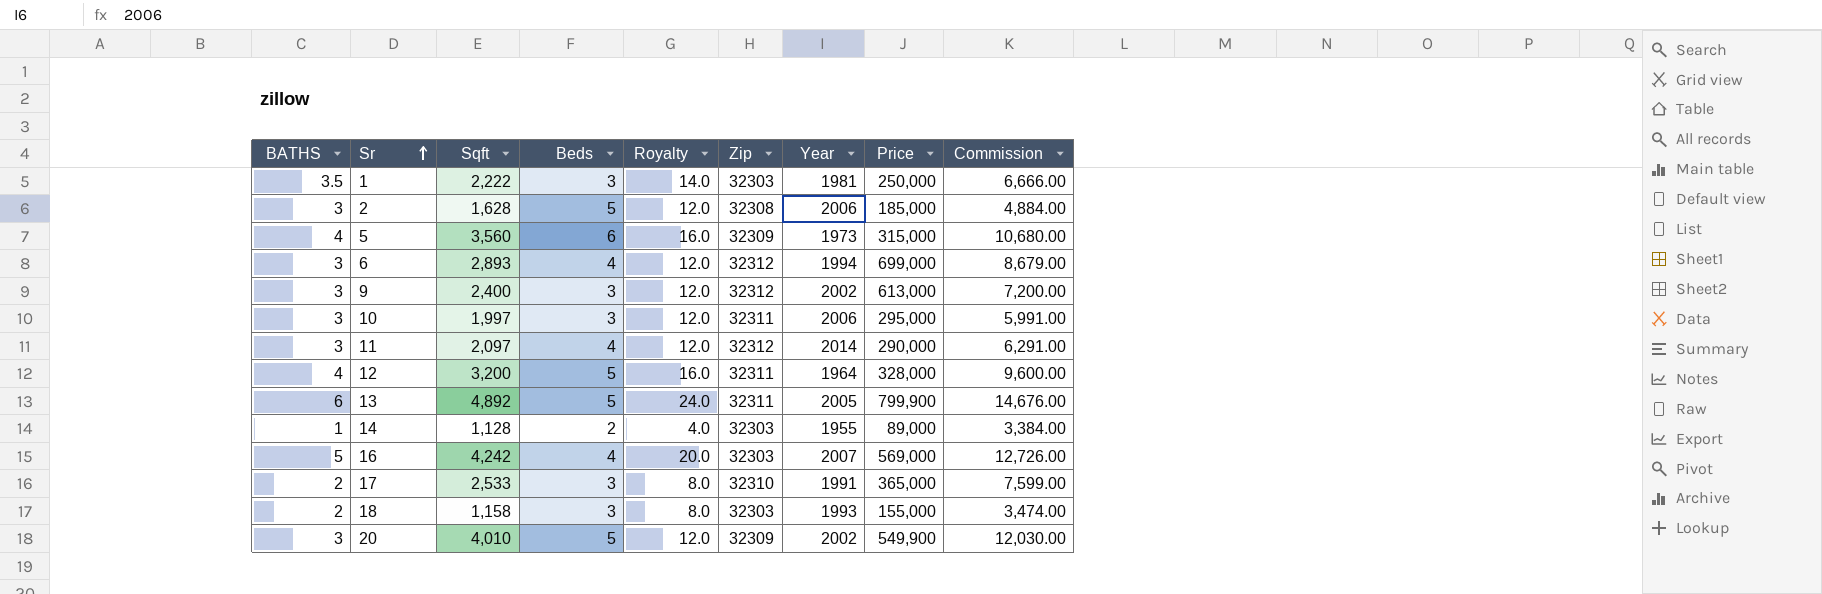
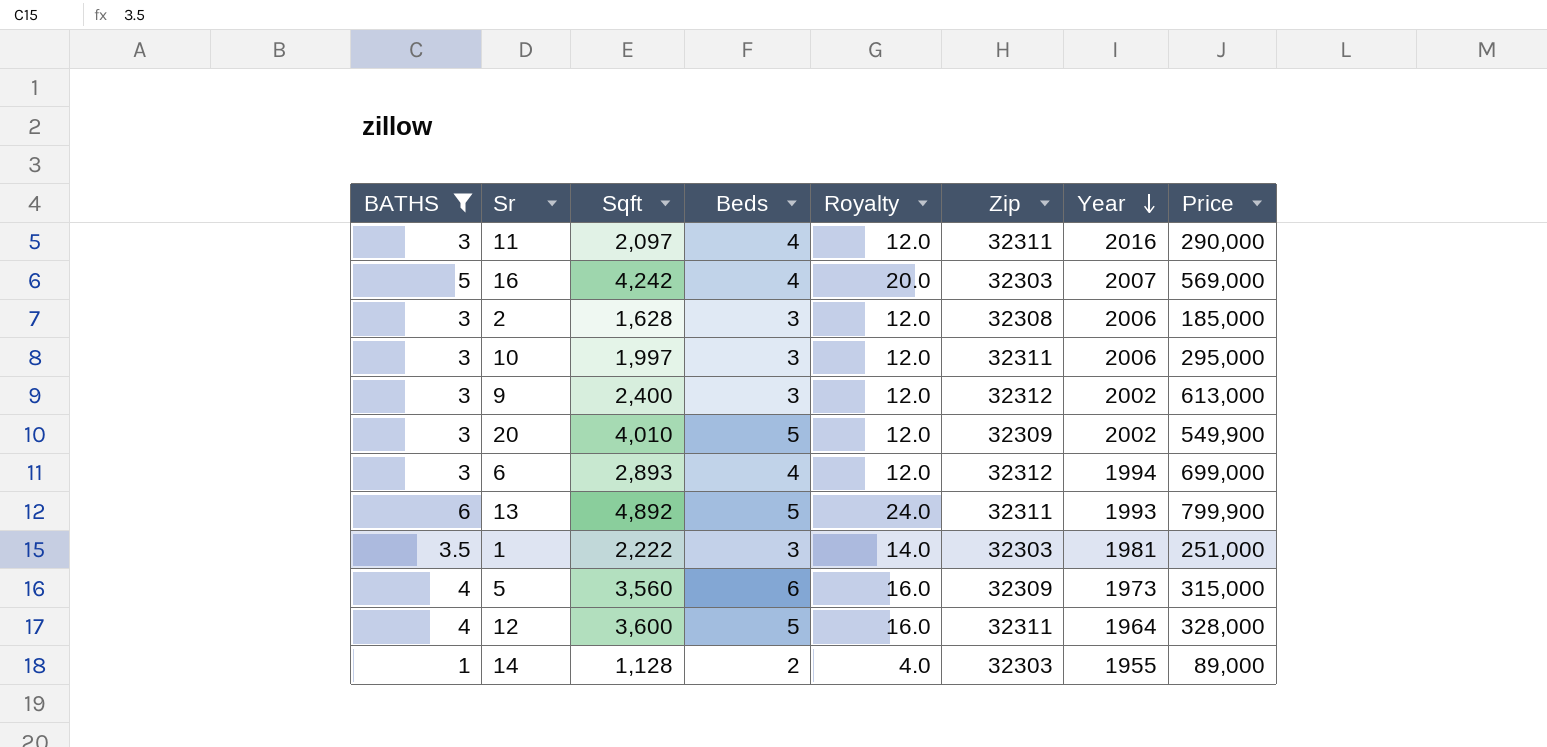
filter: none -> BATHS != 2
row order: Sr ascending -> Year descending
column Commission | formula: [Sqft] * 3 -> none
11 | Zip: 32312 -> 32311
11 | Year: 2014 -> 2016
2 | Beds: 5 -> 3
13 | Year: 2005 -> 1993
1 | Price: 250,000 -> 251,000
12 | Sqft: 3,200 -> 3,600

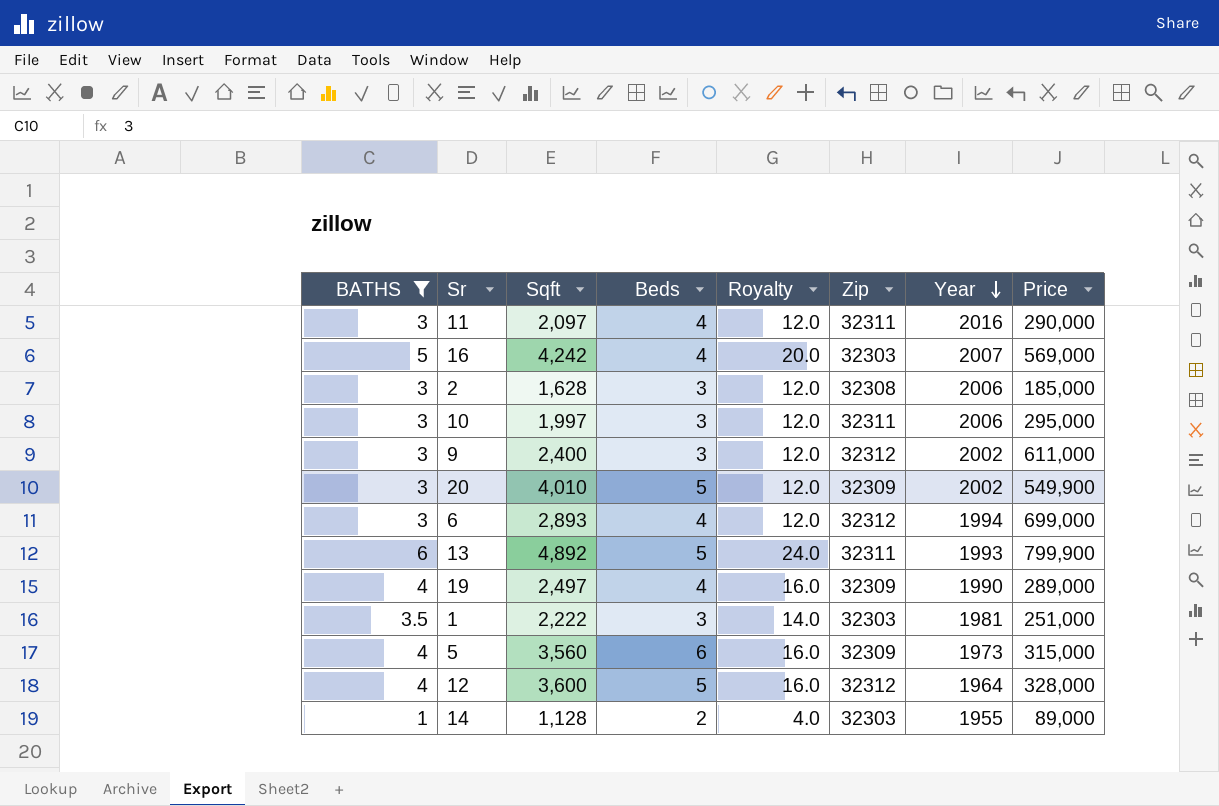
9 | Price: 613,000 -> 611,000
row 19: none -> 4 | 2,497 | 4 | 16.0 | 32309 | 1990 | 289,000
12 | Zip: 32311 -> 32312

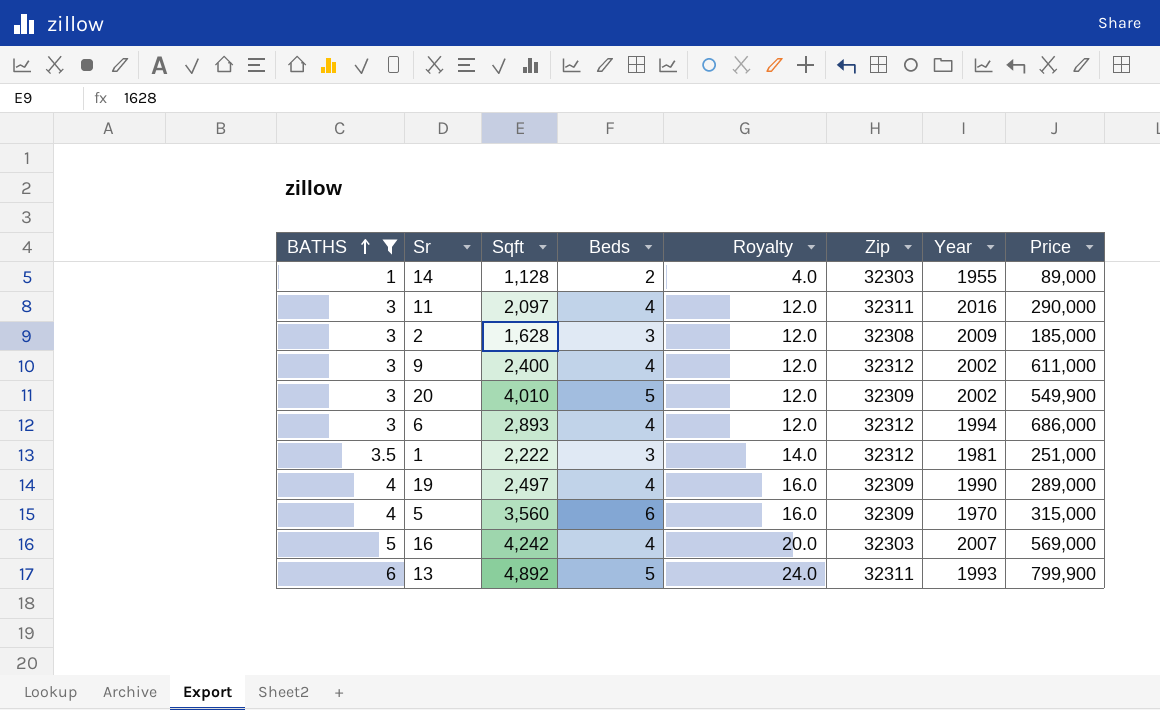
row order: Year descending -> BATHS ascending
row 10: 3 | 1,997 | 3 | 12.0 | 32311 | 2006 | 295,000 -> none
row 12: 4 | 3,600 | 5 | 16.0 | 32312 | 1964 | 328,000 -> none
2 | Year: 2006 -> 2009
9 | Beds: 3 -> 4
6 | Price: 699,000 -> 686,000
1 | Zip: 32303 -> 32312
5 | Year: 1973 -> 1970

